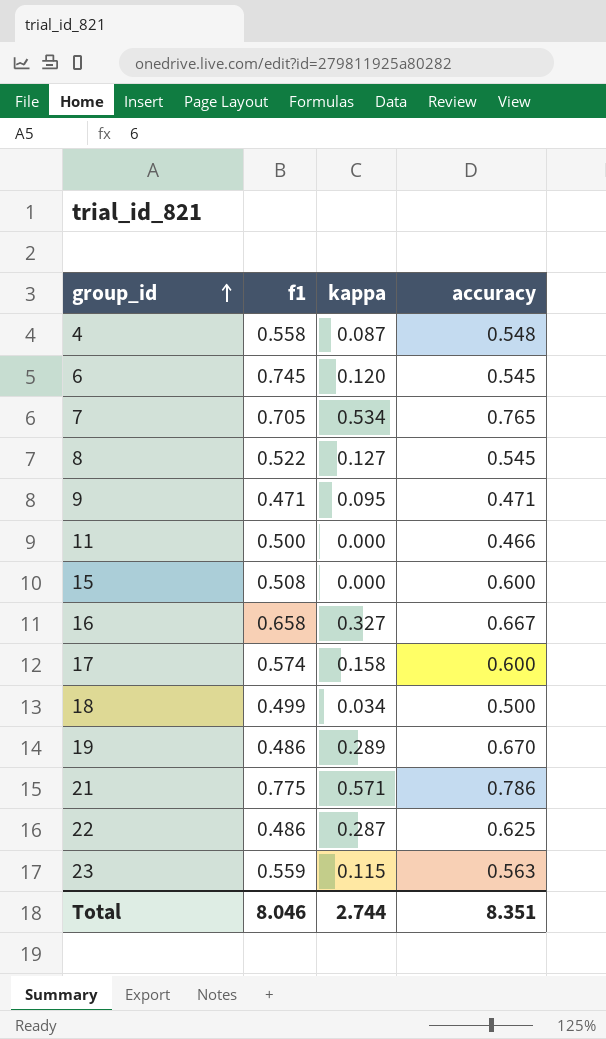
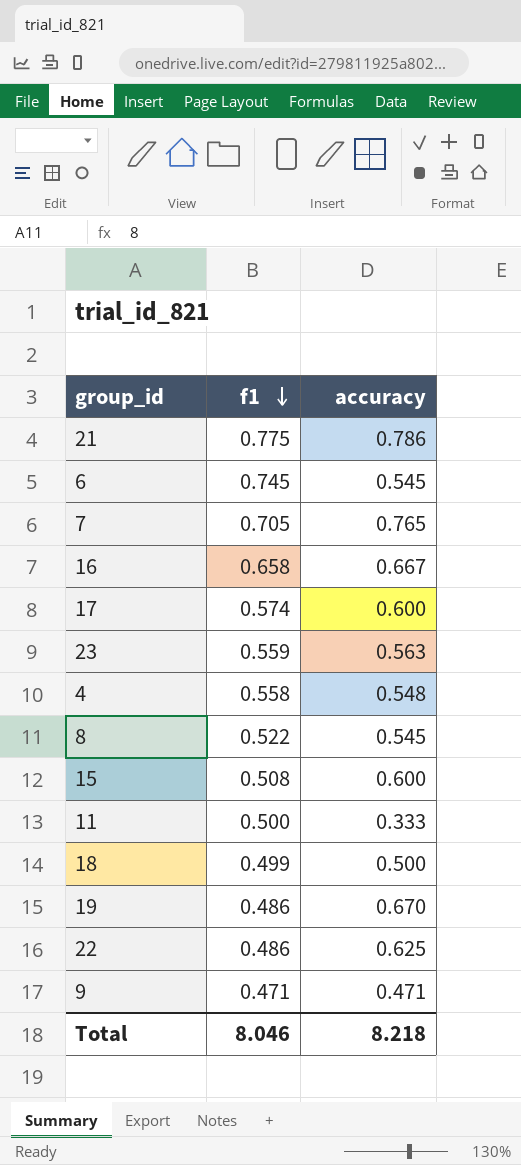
row order: group_id ascending -> f1 descending
column kappa | position: 3 -> none
11 | accuracy: 0.466 -> 0.333
Total | accuracy: 8.351 -> 8.218

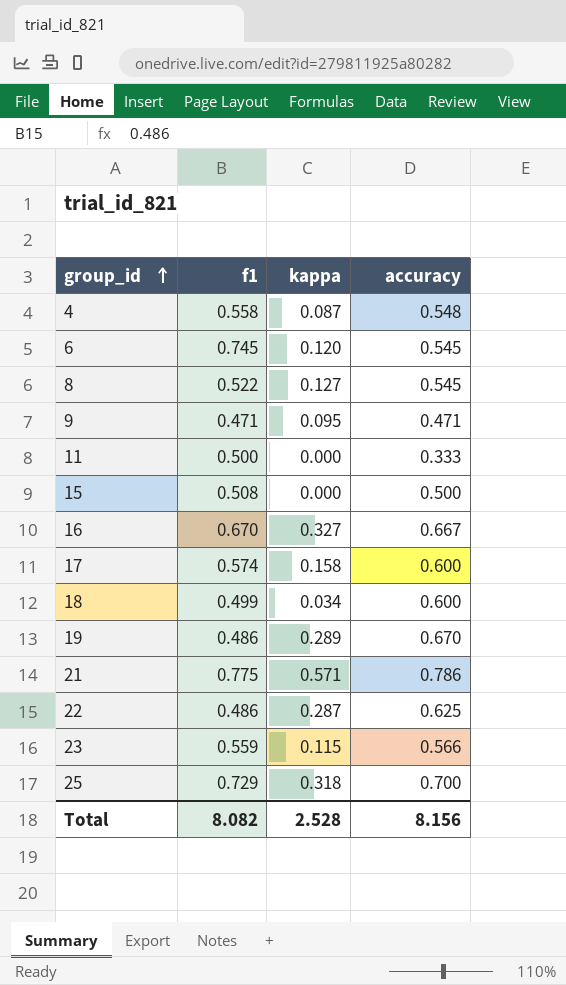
row order: f1 descending -> group_id ascending
column kappa | position: none -> 3
row 7: 0.705 | 0.765 -> none
15 | accuracy: 0.600 -> 0.500
16 | f1: 0.658 -> 0.670
18 | accuracy: 0.500 -> 0.600
23 | accuracy: 0.563 -> 0.566
row 25: none -> 0.729 | 0.318 | 0.700
Total | f1: 8.046 -> 8.082
Total | accuracy: 8.218 -> 8.156

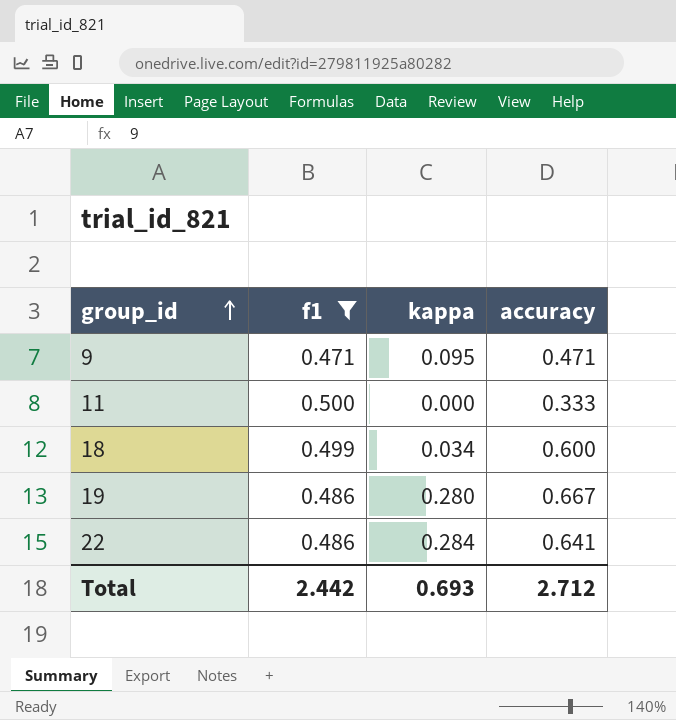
filter: none -> f1 <= 0.500
19 | kappa: 0.289 -> 0.280
19 | accuracy: 0.670 -> 0.667
22 | kappa: 0.287 -> 0.284
22 | accuracy: 0.625 -> 0.641
Total | f1: 8.082 -> 2.442
Total | kappa: 2.528 -> 0.693
Total | accuracy: 8.156 -> 2.712

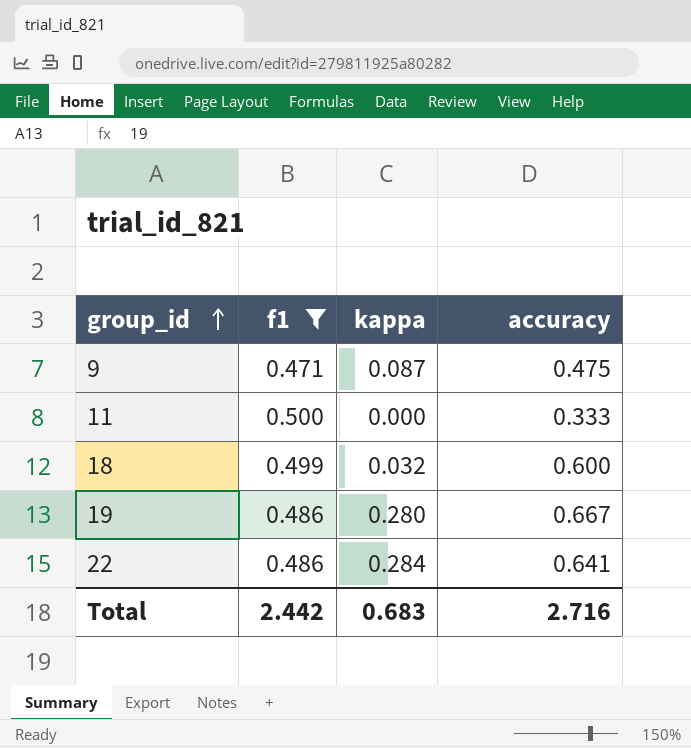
9 | kappa: 0.095 -> 0.087
9 | accuracy: 0.471 -> 0.475
18 | kappa: 0.034 -> 0.032
Total | kappa: 0.693 -> 0.683
Total | accuracy: 2.712 -> 2.716

